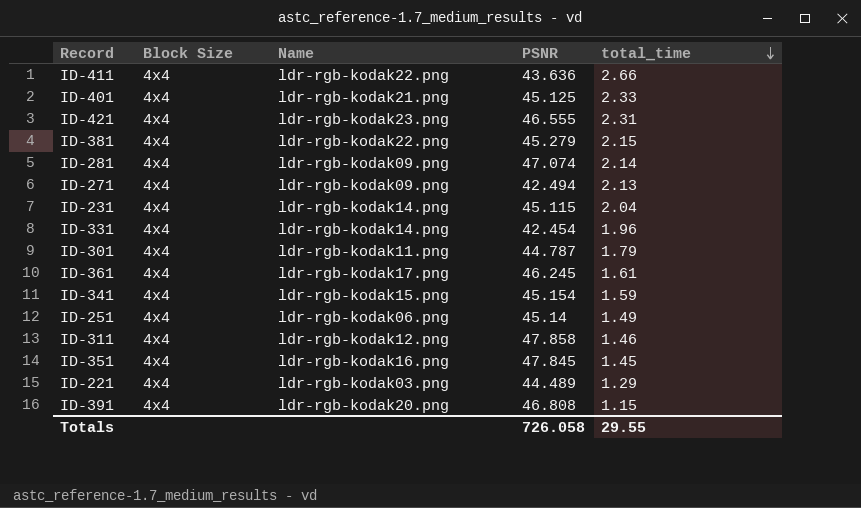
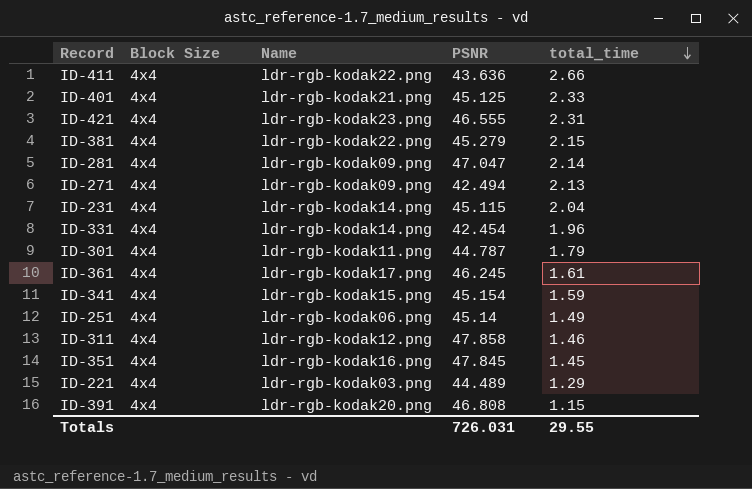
ID-281 | PSNR: 47.074 -> 47.047
Totals | PSNR: 726.058 -> 726.031

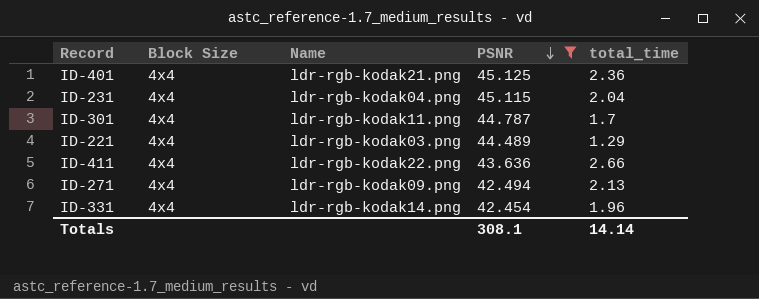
filter: none -> PSNR <= 45.125
row order: total_time descending -> PSNR descending
ID-401 | total_time: 2.33 -> 2.36
ID-231 | Name: ldr-rgb-kodak14.png -> ldr-rgb-kodak04.png
ID-301 | total_time: 1.79 -> 1.7
Totals | PSNR: 726.031 -> 308.1
Totals | total_time: 29.55 -> 14.14

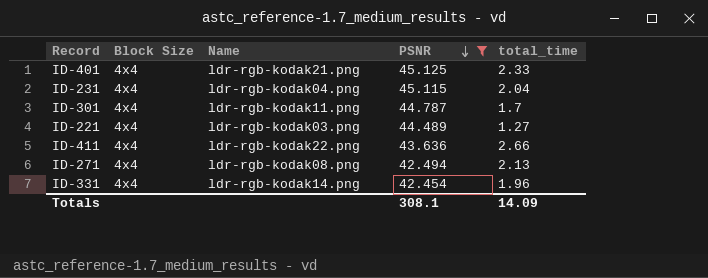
ID-401 | total_time: 2.36 -> 2.33
ID-221 | total_time: 1.29 -> 1.27
ID-271 | Name: ldr-rgb-kodak09.png -> ldr-rgb-kodak08.png
Totals | total_time: 14.14 -> 14.09

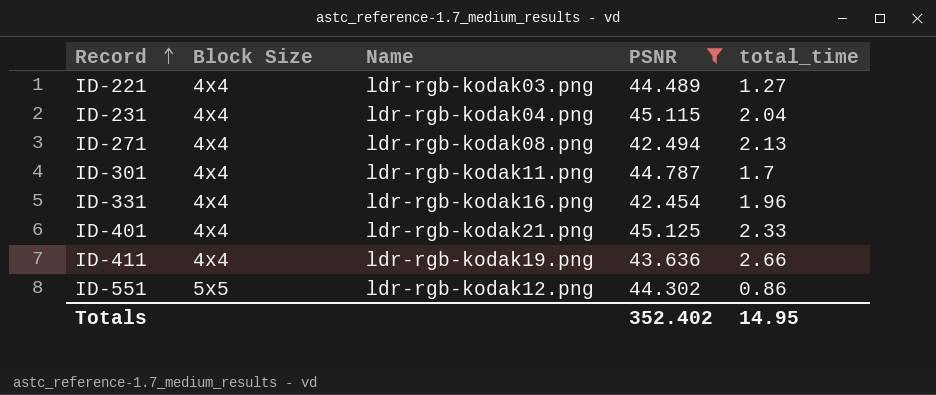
row order: PSNR descending -> Record ascending
ID-331 | Name: ldr-rgb-kodak14.png -> ldr-rgb-kodak16.png
ID-411 | Name: ldr-rgb-kodak22.png -> ldr-rgb-kodak19.png
row ID-551: none -> 5x5 | ldr-rgb-kodak12.png | 44.302 | 0.86
Totals | PSNR: 308.1 -> 352.402
Totals | total_time: 14.09 -> 14.95

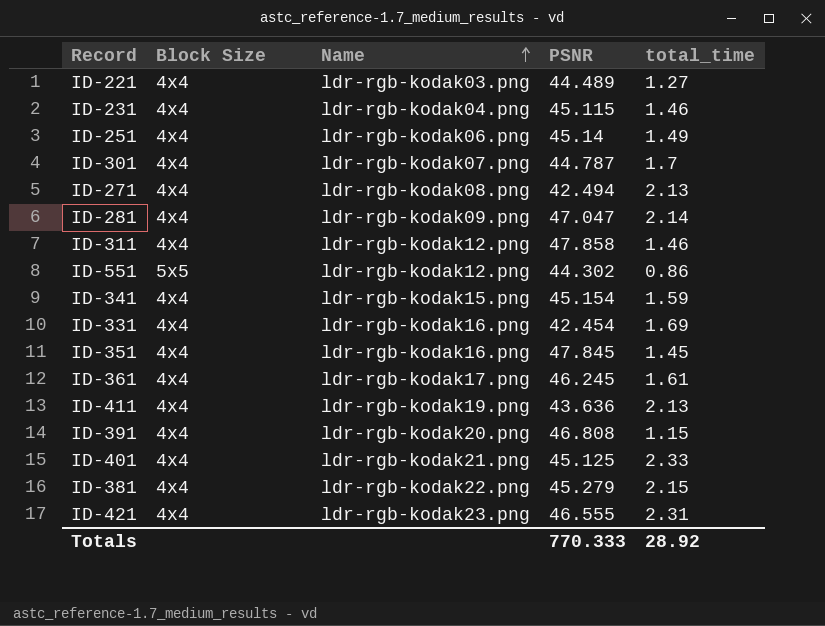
filter: PSNR <= 45.125 -> none
row order: Record ascending -> Name ascending
ID-231 | total_time: 2.04 -> 1.46
ID-301 | Name: ldr-rgb-kodak11.png -> ldr-rgb-kodak07.png
ID-331 | total_time: 1.96 -> 1.69
ID-411 | total_time: 2.66 -> 2.13
Totals | PSNR: 352.402 -> 770.333
Totals | total_time: 14.95 -> 28.92

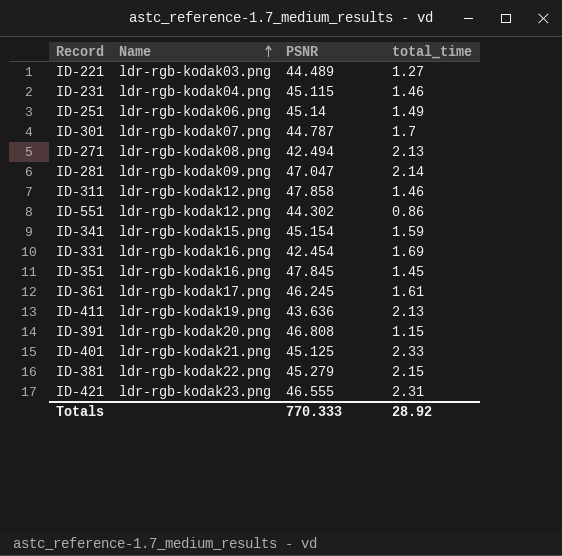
column Block Size | position: 2 -> none

